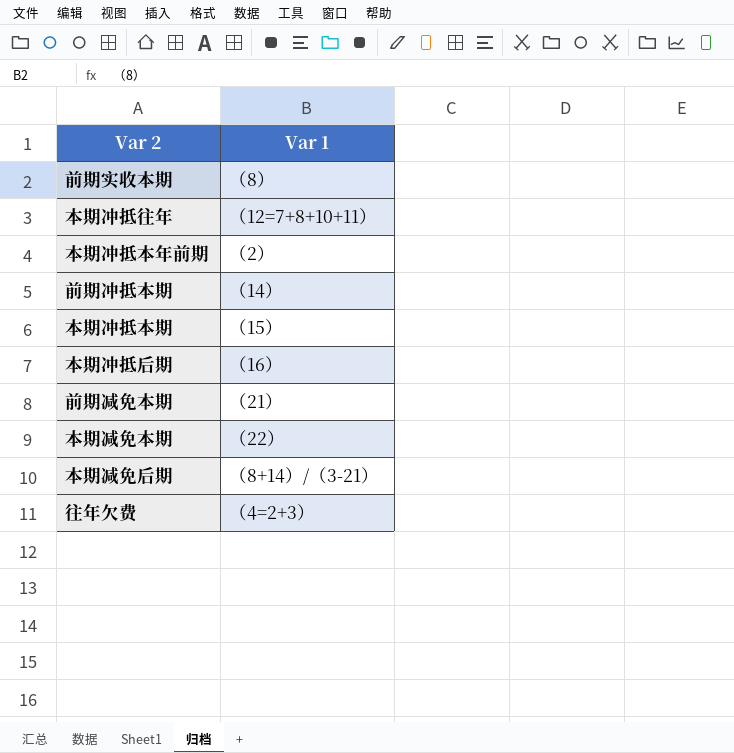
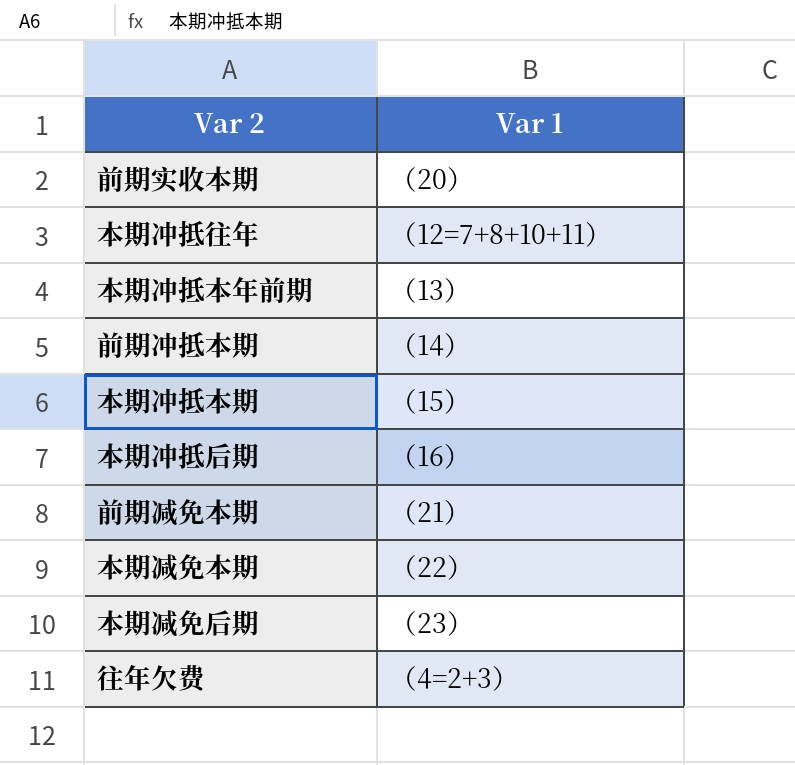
前期实收本期 | Var 1: （8） -> （20）
本期冲抵本年前期 | Var 1: （2） -> （13）
本期减免后期 | Var 1: （8+14）/（3-21） -> （23）

